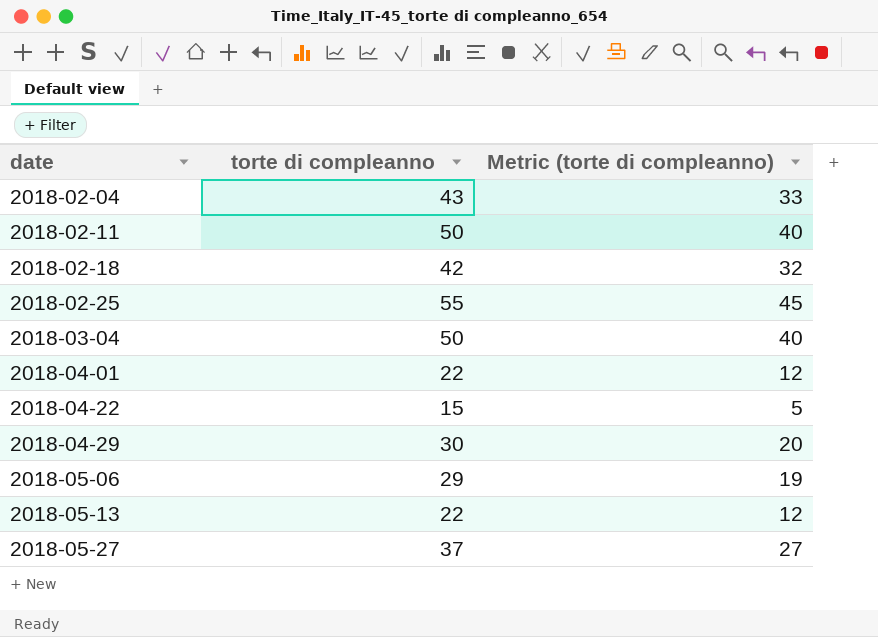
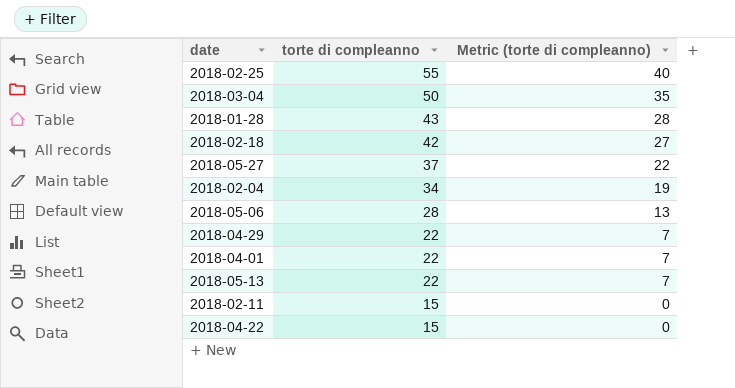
row order: date ascending -> torte di compleanno descending
column Metric (torte di compleanno) | formula: [torte di compleanno] - 10 -> [torte di compleanno] - 15
row 2018-01-28: none -> 43 | 28
2018-02-04 | torte di compleanno: 43 -> 34
2018-05-06 | torte di compleanno: 29 -> 28
2018-04-29 | torte di compleanno: 30 -> 22
2018-02-11 | torte di compleanno: 50 -> 15

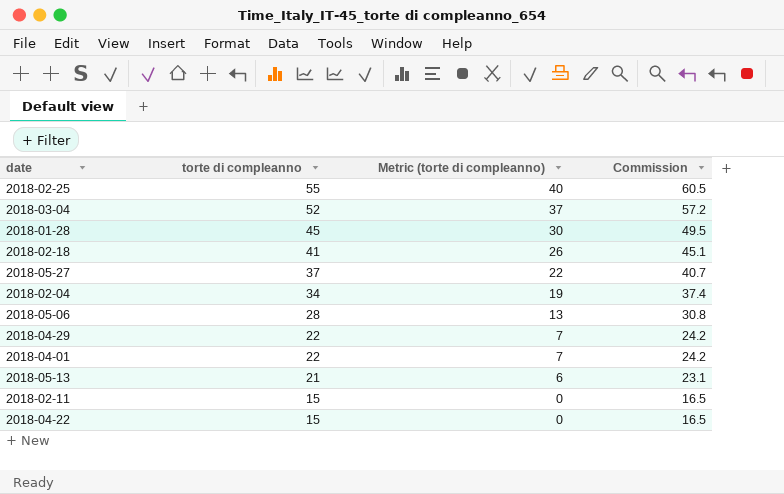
column Commission | formula: none -> [torte di compleanno] * 1.1
2018-03-04 | torte di compleanno: 50 -> 52
2018-03-04 | Metric (torte di compleanno): 35 -> 37
2018-01-28 | torte di compleanno: 43 -> 45
2018-01-28 | Metric (torte di compleanno): 28 -> 30
2018-02-18 | torte di compleanno: 42 -> 41
2018-02-18 | Metric (torte di compleanno): 27 -> 26
2018-05-13 | torte di compleanno: 22 -> 21
2018-05-13 | Metric (torte di compleanno): 7 -> 6

